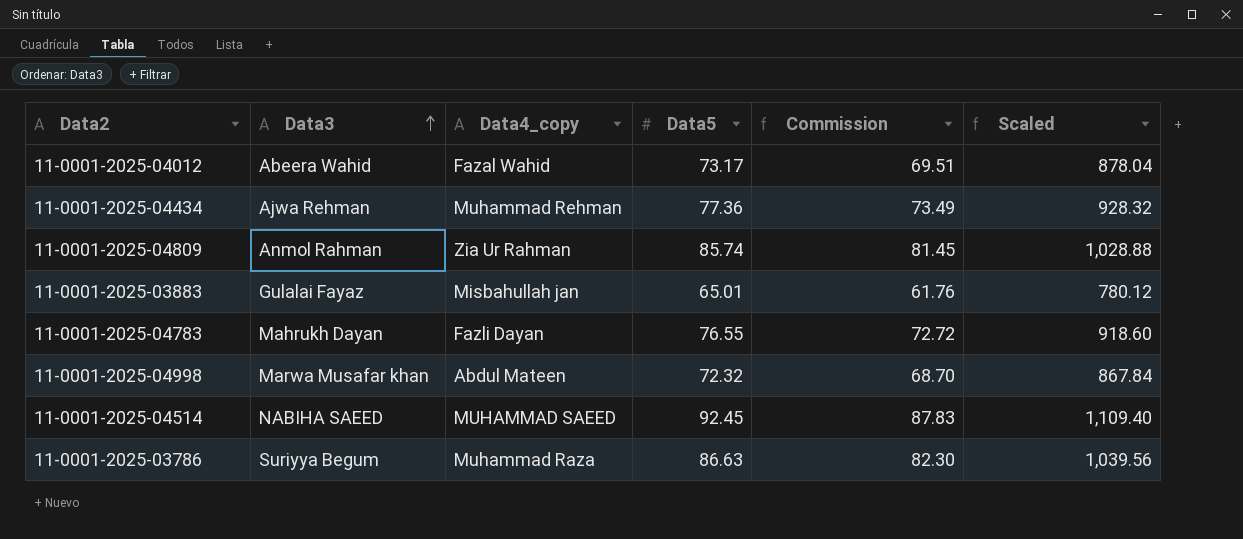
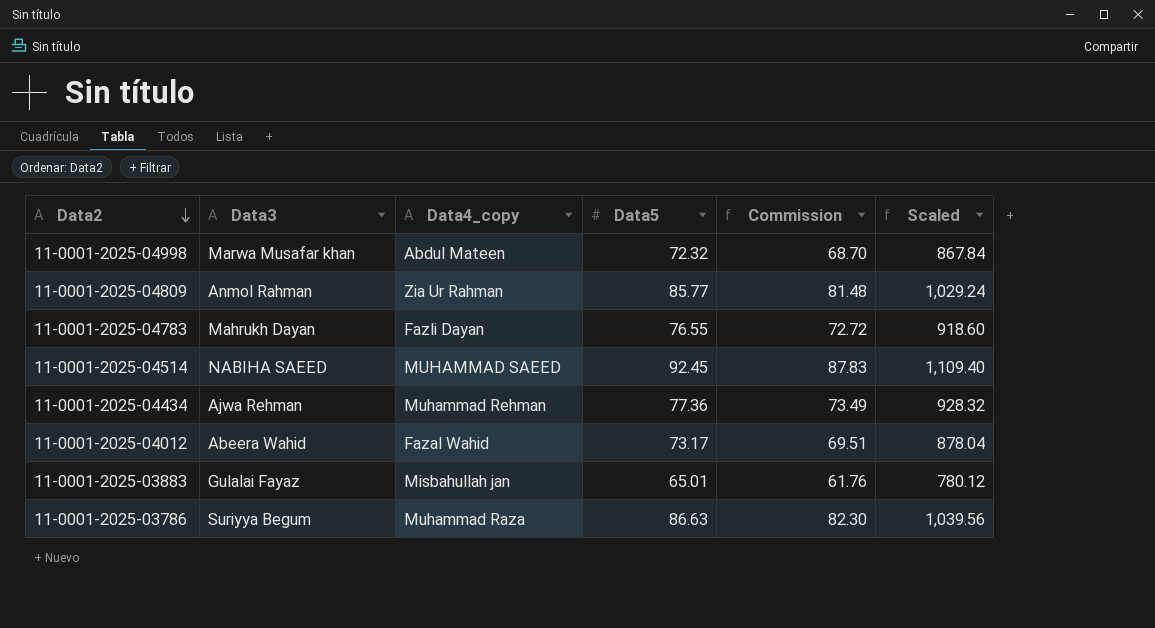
row order: Data3 ascending -> Data2 descending
11-0001-2025-04809 | Data5: 85.74 -> 85.77
11-0001-2025-04809 | Commission: 81.45 -> 81.48
11-0001-2025-04809 | Scaled: 1,028.88 -> 1,029.24

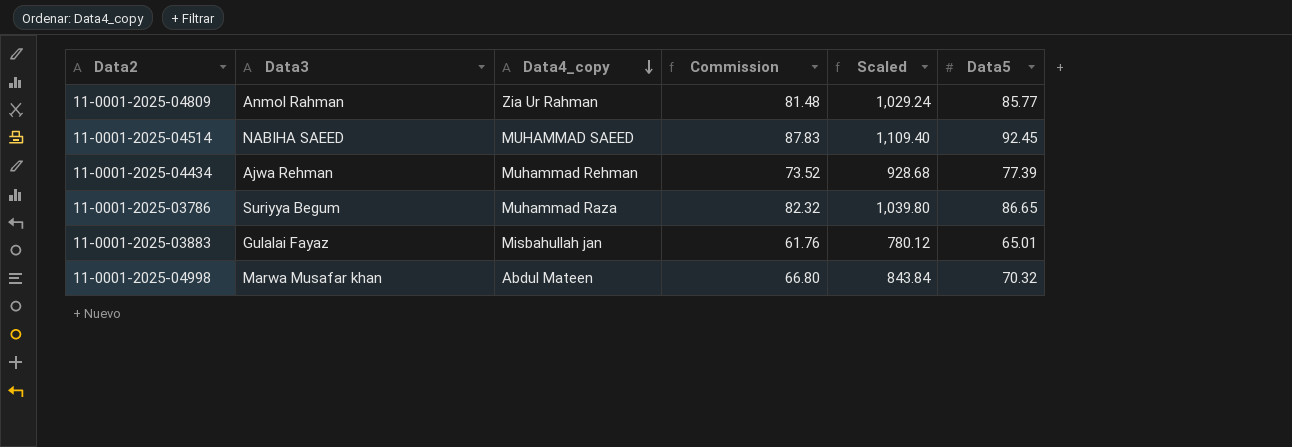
row order: Data2 descending -> Data4_copy descending
column Data5 | position: 4 -> 6
row 11-0001-2025-04783: Mahrukh Dayan | Fazli Dayan | 76.55 | 72.72 | 918.60 -> none
row 11-0001-2025-04012: Abeera Wahid | Fazal Wahid | 73.17 | 69.51 | 878.04 -> none
11-0001-2025-04434 | Commission: 73.49 -> 73.52
11-0001-2025-04434 | Scaled: 928.32 -> 928.68
11-0001-2025-04434 | Data5: 77.36 -> 77.39
11-0001-2025-03786 | Commission: 82.30 -> 82.32
11-0001-2025-03786 | Scaled: 1,039.56 -> 1,039.80
11-0001-2025-03786 | Data5: 86.63 -> 86.65
11-0001-2025-04998 | Commission: 68.70 -> 66.80
11-0001-2025-04998 | Scaled: 867.84 -> 843.84
11-0001-2025-04998 | Data5: 72.32 -> 70.32

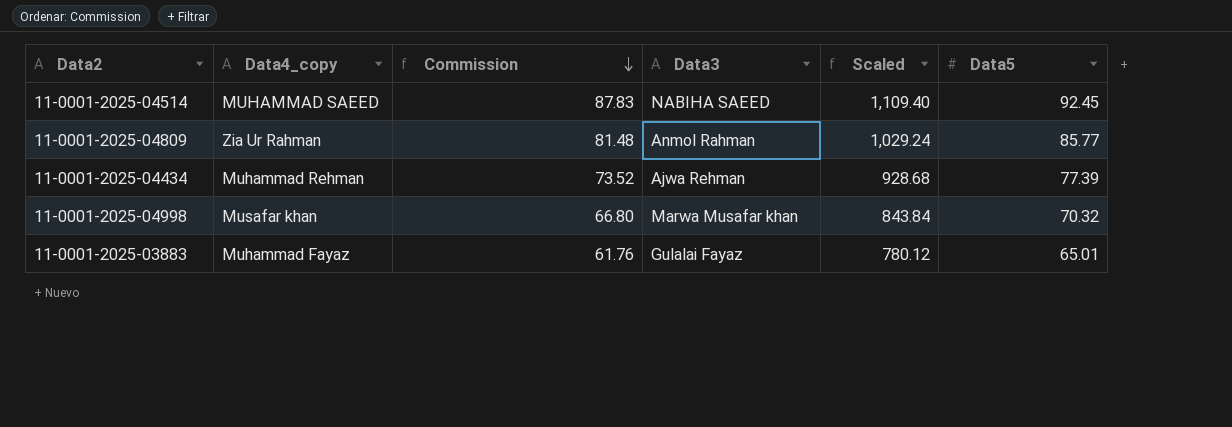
row order: Data4_copy descending -> Commission descending
column Data3 | position: 2 -> 4
row 11-0001-2025-03786: Suriyya Begum | Muhammad Raza | 82.32 | 1,039.80 | 86.65 -> none
11-0001-2025-04998 | Data4_copy: Abdul Mateen -> Musafar khan
11-0001-2025-03883 | Data4_copy: Misbahullah jan -> Muhammad Fayaz

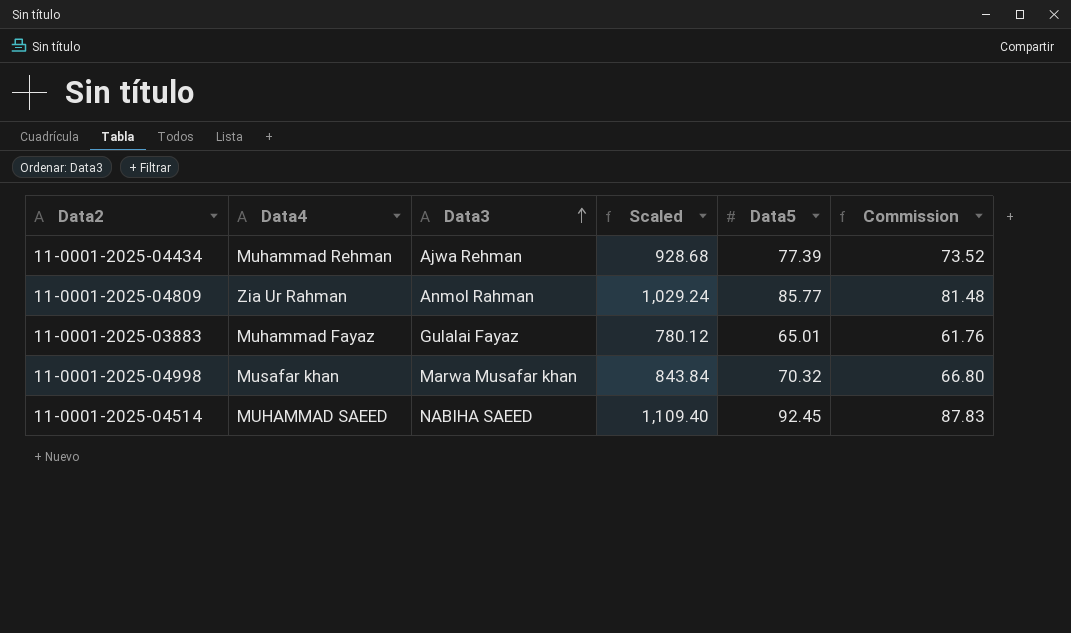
row order: Commission descending -> Data3 ascending
column name: Data4_copy -> Data4
column Commission | position: 3 -> 6

